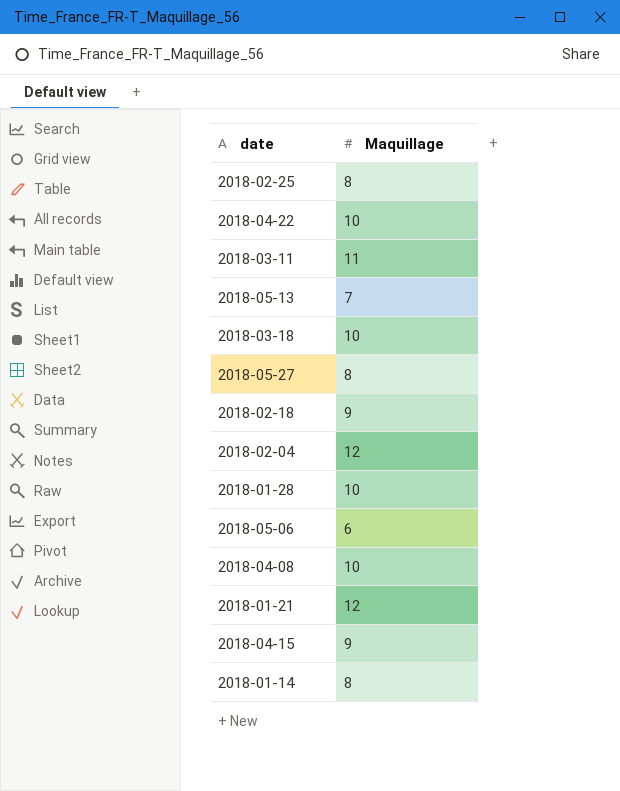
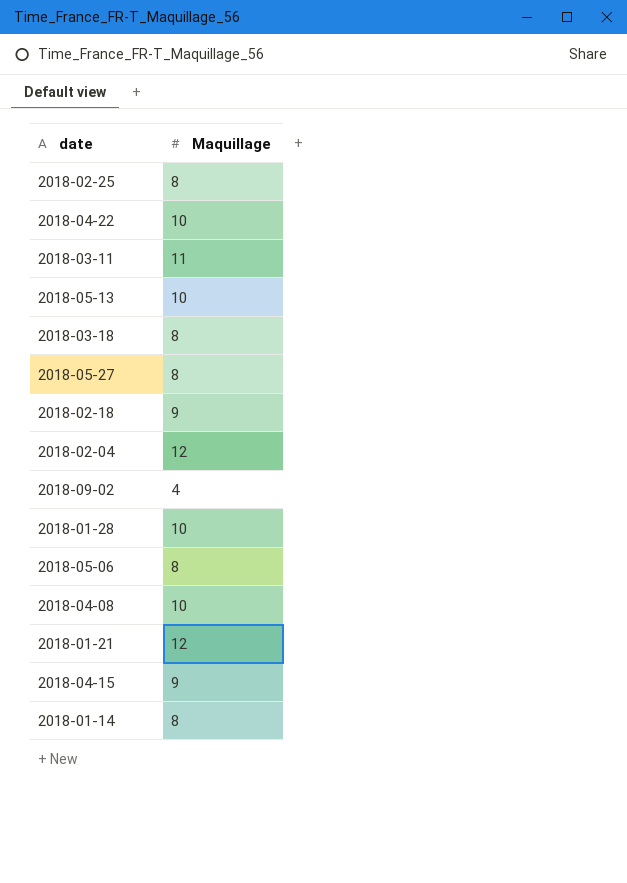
2018-05-13 | Maquillage: 7 -> 10
2018-03-18 | Maquillage: 10 -> 8
row 2018-09-02: none -> 4
2018-05-06 | Maquillage: 6 -> 8

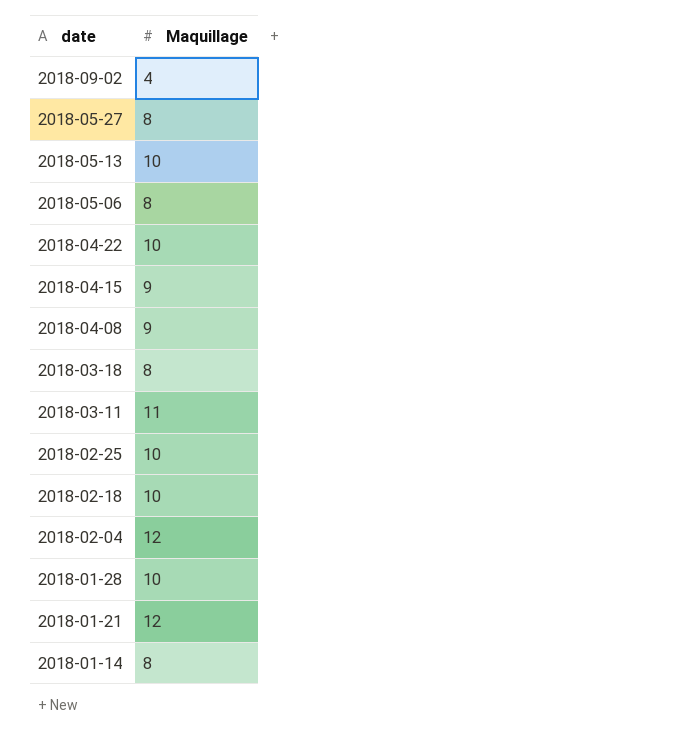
row order: none -> date descending
2018-04-08 | Maquillage: 10 -> 9
2018-02-25 | Maquillage: 8 -> 10
2018-02-18 | Maquillage: 9 -> 10

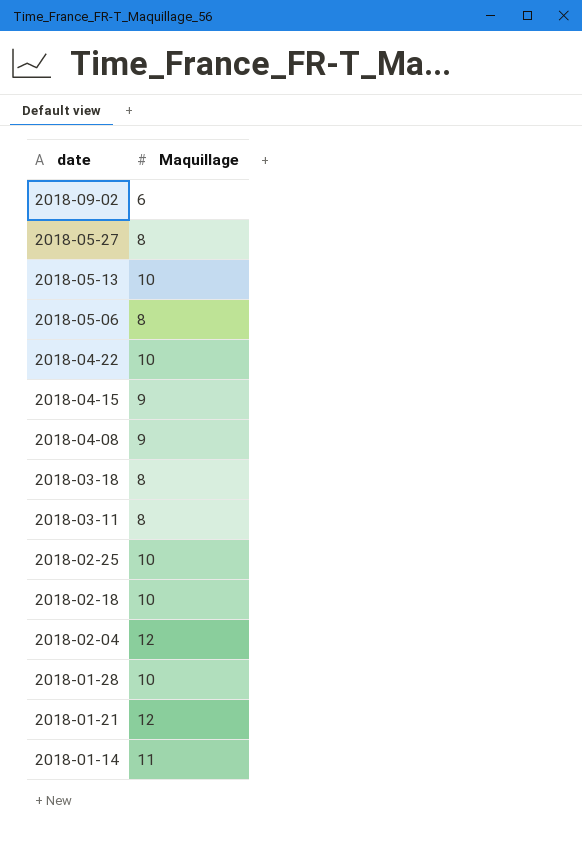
2018-09-02 | Maquillage: 4 -> 6
2018-03-11 | Maquillage: 11 -> 8
2018-01-14 | Maquillage: 8 -> 11

